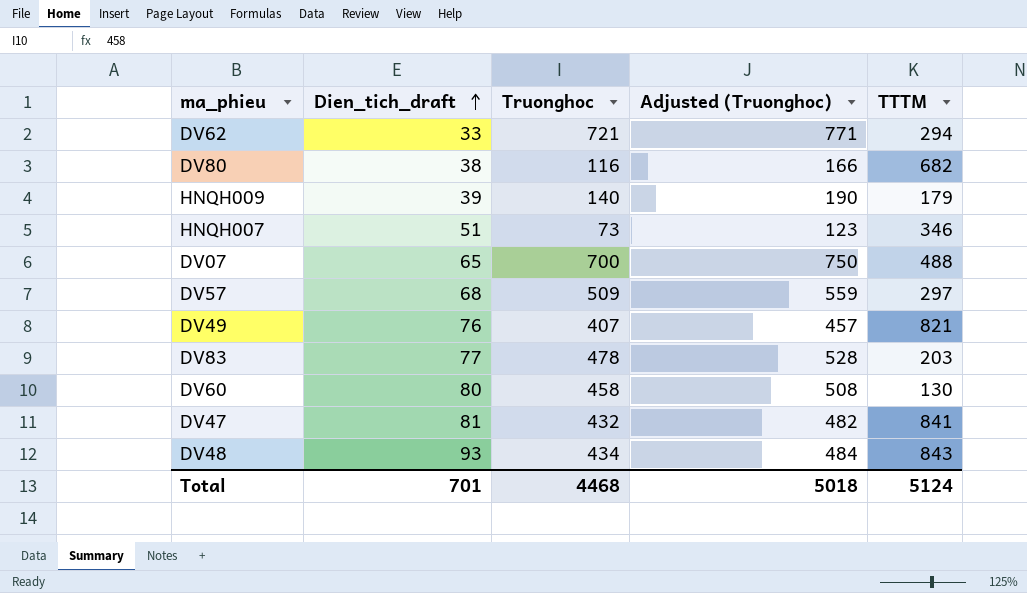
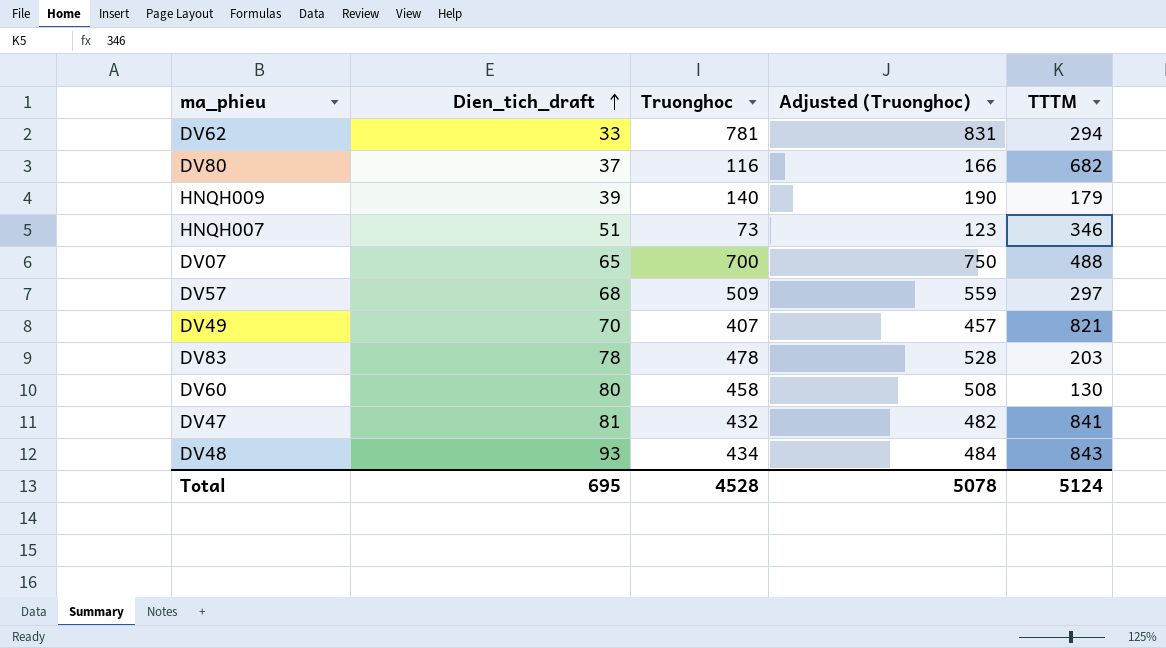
DV62 | Truonghoc: 721 -> 781
DV62 | Adjusted (Truonghoc): 771 -> 831
DV80 | Dien_tich_draft: 38 -> 37
DV49 | Dien_tich_draft: 76 -> 70
DV83 | Dien_tich_draft: 77 -> 78
Total | Dien_tich_draft: 701 -> 695
Total | Truonghoc: 4468 -> 4528
Total | Adjusted (Truonghoc): 5018 -> 5078

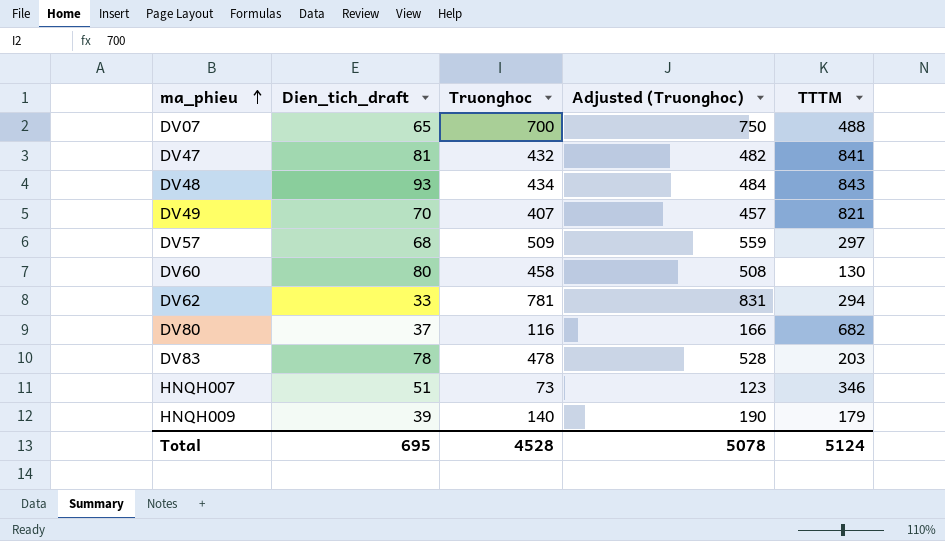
row order: Dien_tich_draft ascending -> ma_phieu ascending

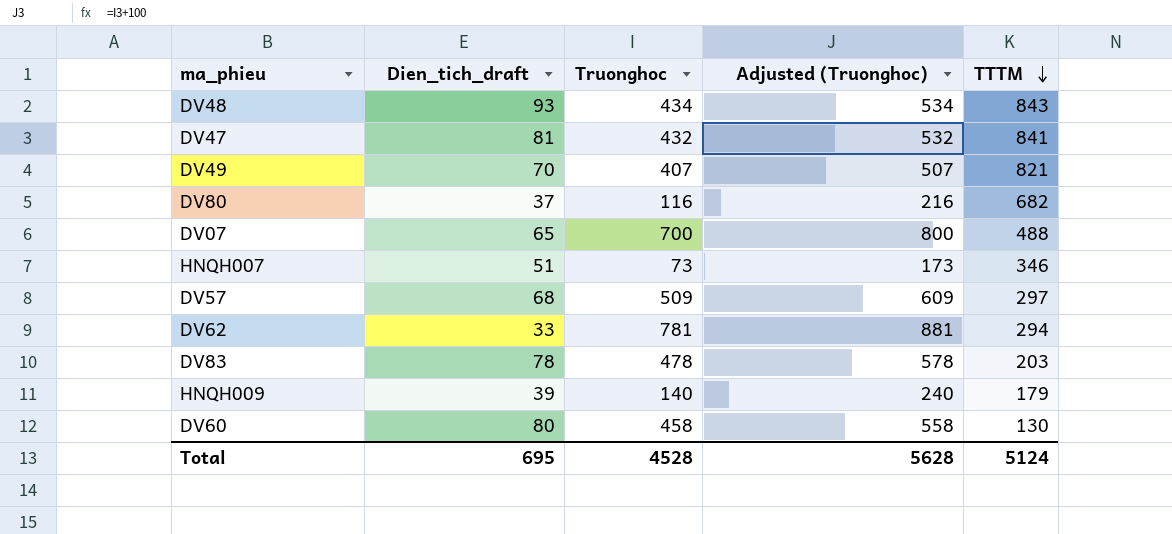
row order: ma_phieu ascending -> TTTM descending
column Adjusted (Truonghoc) | formula: [Truonghoc] + 50 -> [Truonghoc] + 100
Total | Adjusted (Truonghoc): 5078 -> 5628

